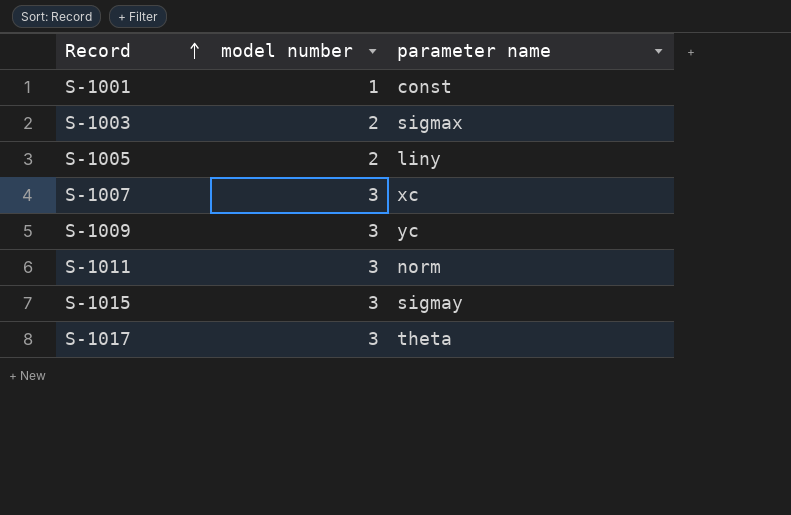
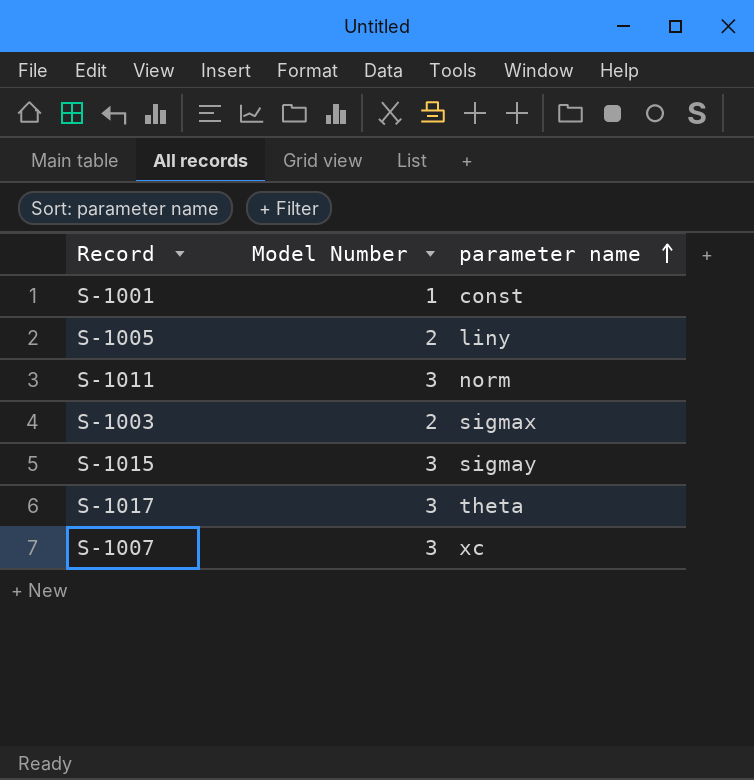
row order: Record ascending -> parameter name ascending
column name: model number -> Model Number
row S-1009: 3 | yc -> none

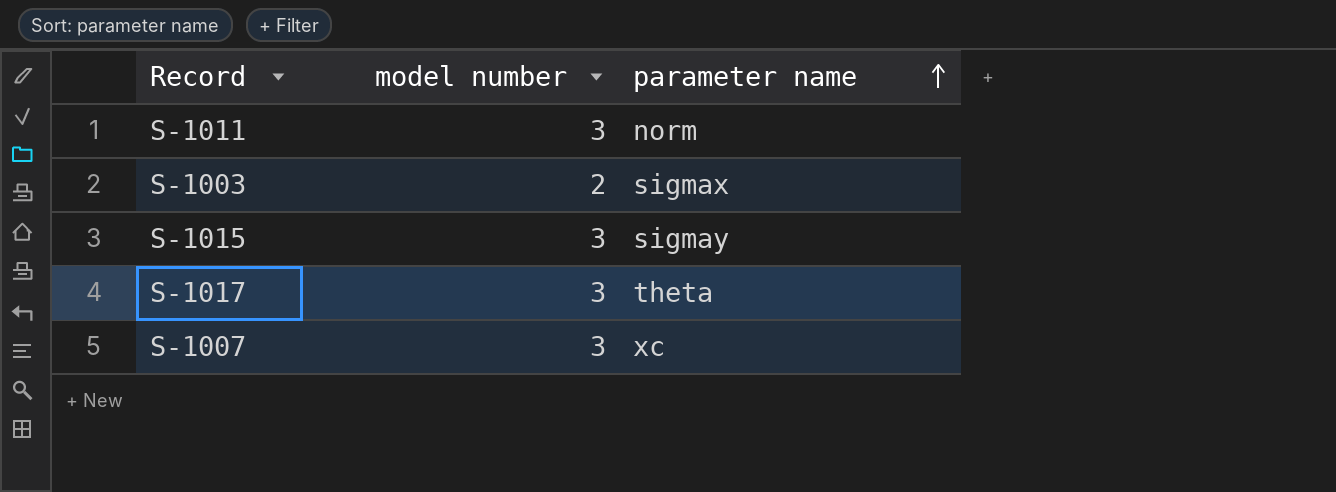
column name: Model Number -> model number
row S-1001: 1 | const -> none
row S-1005: 2 | liny -> none

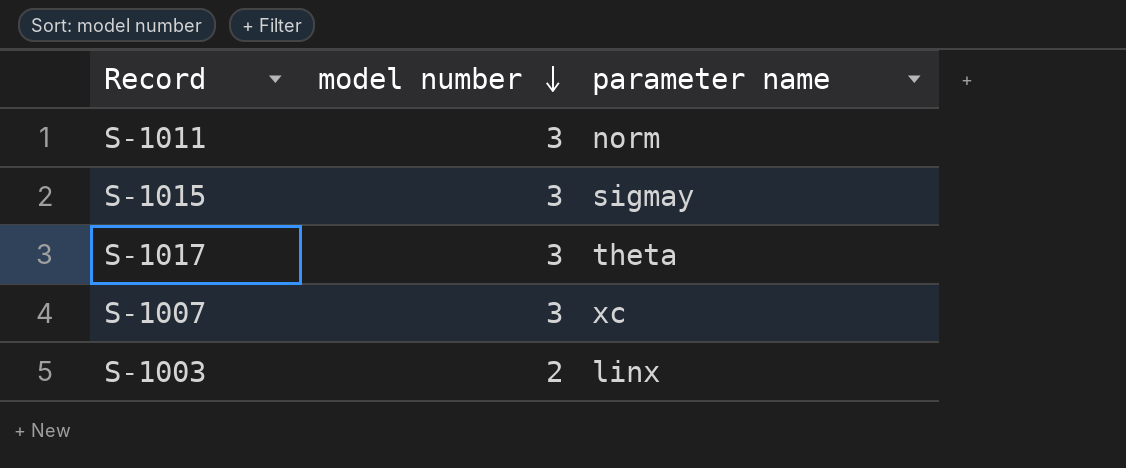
row order: parameter name ascending -> model number descending
S-1003 | parameter name: sigmax -> linx

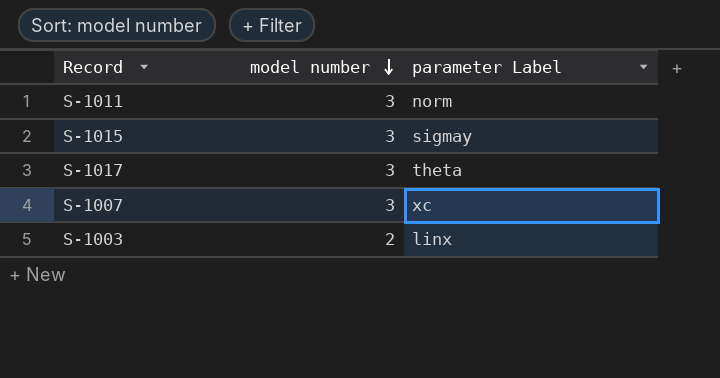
column name: parameter name -> parameter Label

